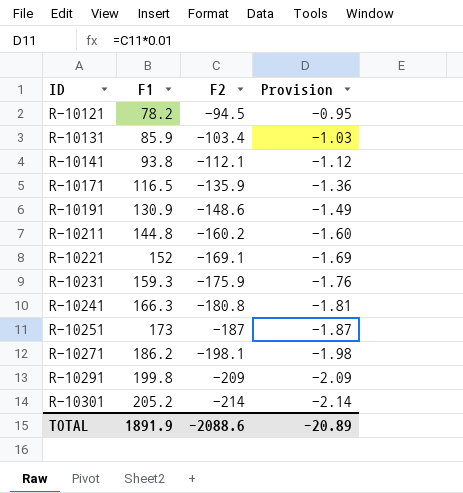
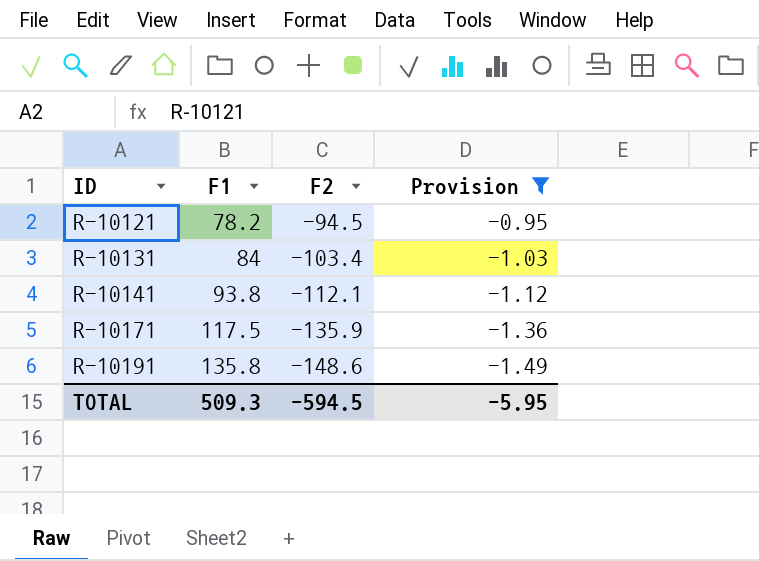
filter: none -> Provision >= -1.49
R-10131 | F1: 85.9 -> 84
R-10171 | F1: 116.5 -> 117.5
R-10191 | F1: 130.9 -> 135.8
TOTAL | F1: 1891.9 -> 509.3
TOTAL | F2: -2088.6 -> -594.5
TOTAL | Provision: -20.89 -> -5.95

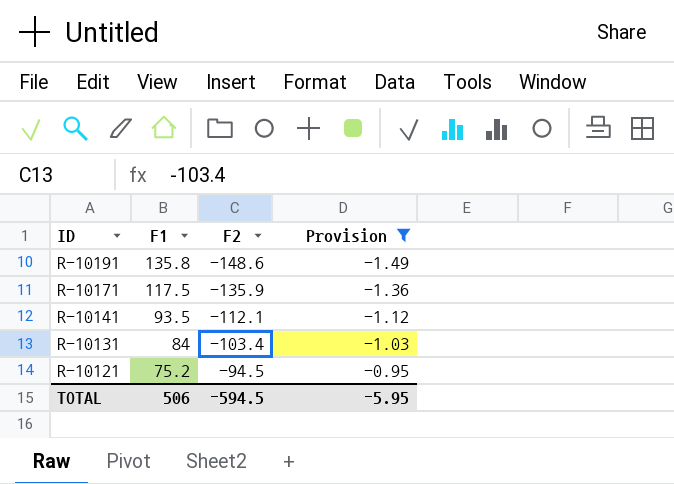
row order: ID ascending -> ID descending
R-10141 | F1: 93.8 -> 93.5
R-10121 | F1: 78.2 -> 75.2
TOTAL | F1: 509.3 -> 506

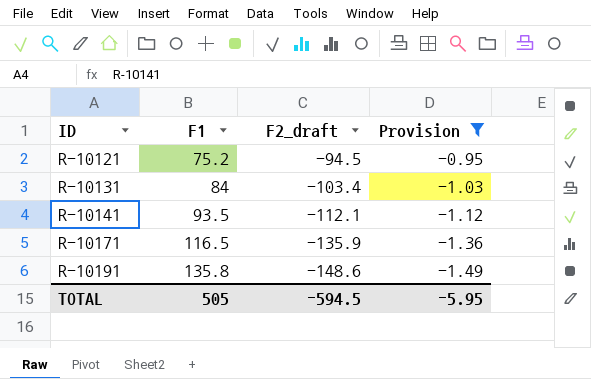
row order: ID descending -> ID ascending
column name: F2 -> F2_draft
R-10171 | F1: 117.5 -> 116.5
TOTAL | F1: 506 -> 505

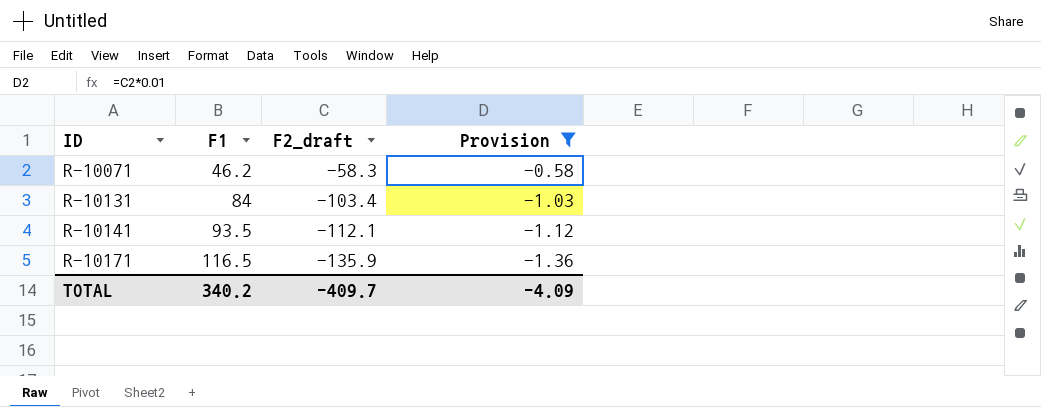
row R-10121: 75.2 | -94.5 | -0.95 -> none
row R-10191: 135.8 | -148.6 | -1.49 -> none
row R-10071: none -> 46.2 | -58.3 | -0.58
TOTAL | F1: 505 -> 340.2
TOTAL | F2_draft: -594.5 -> -409.7
TOTAL | Provision: -5.95 -> -4.09

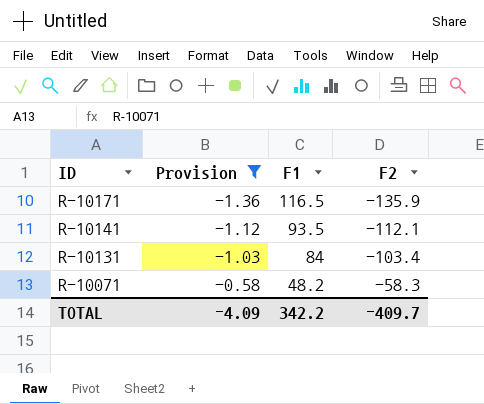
row order: ID ascending -> ID descending
column Provision | position: 4 -> 2
column name: F2_draft -> F2
R-10071 | F1: 46.2 -> 48.2
TOTAL | F1: 340.2 -> 342.2

